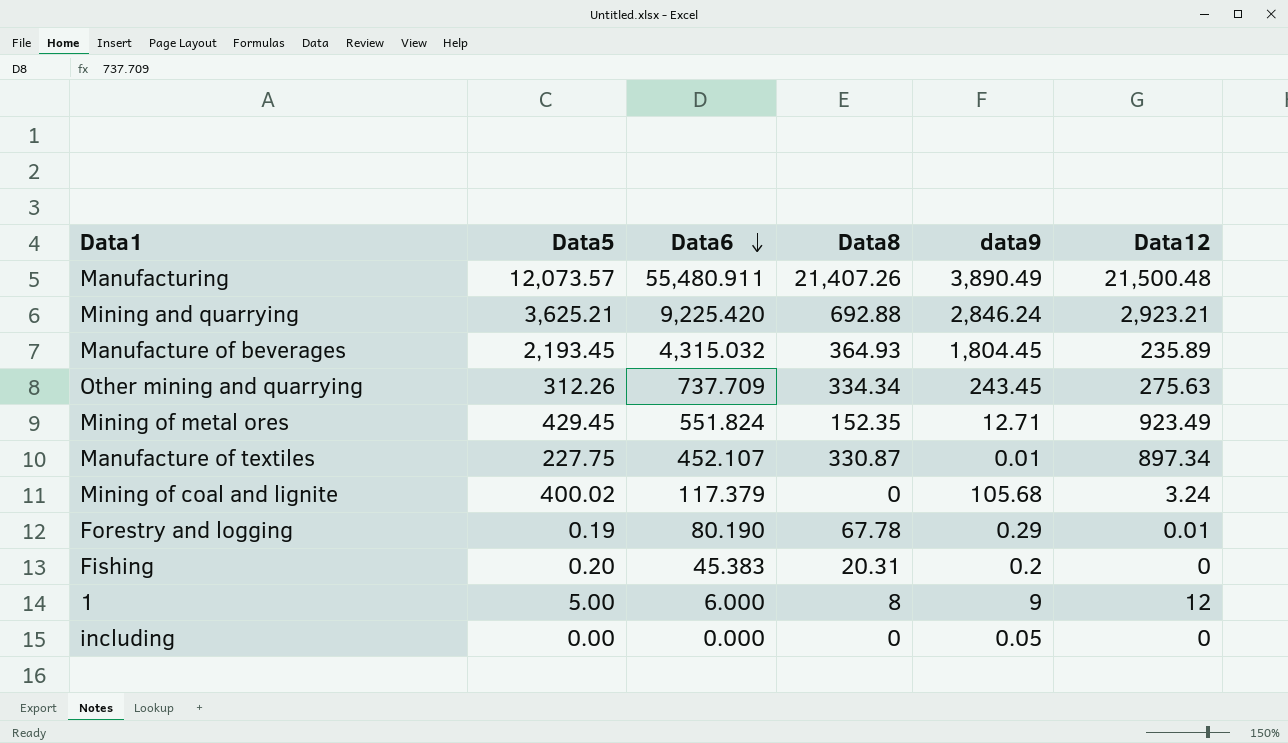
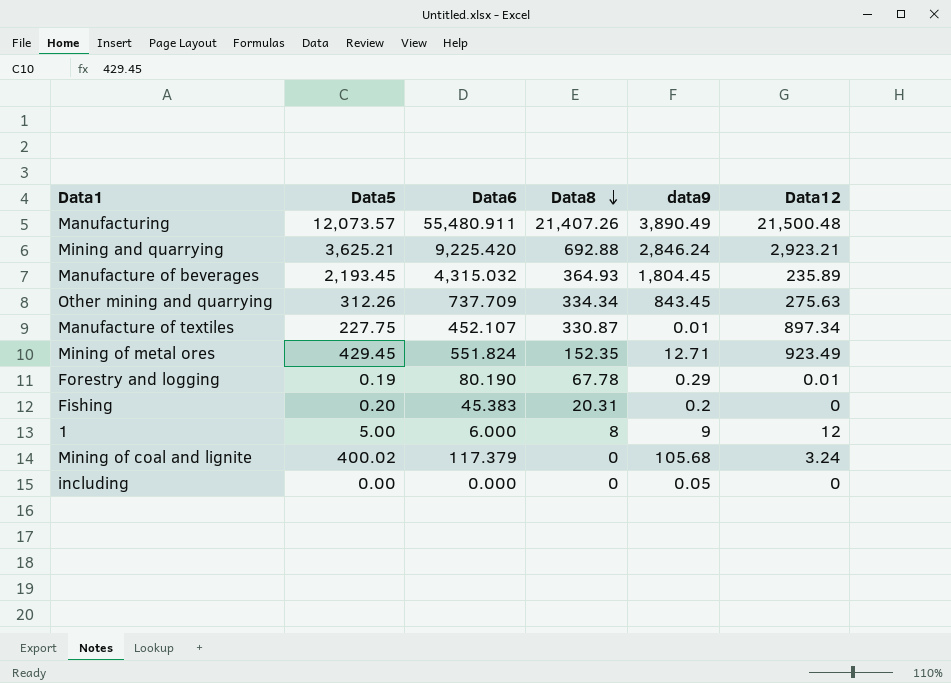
row order: Data6 descending -> Data8 descending
Other mining and quarrying | data9: 243.45 -> 843.45

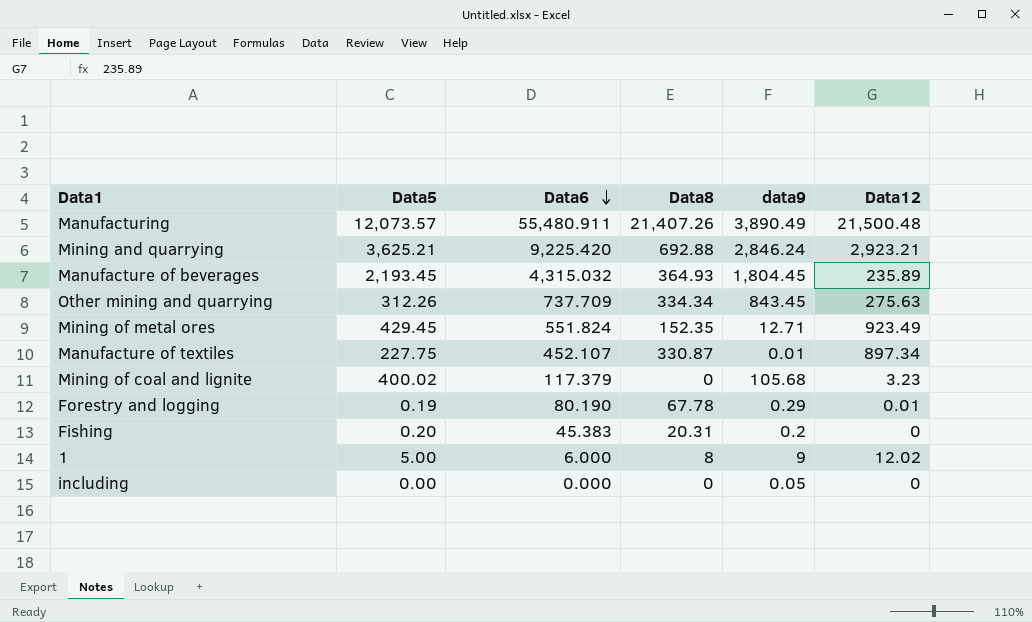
row order: Data8 descending -> Data6 descending
Mining of coal and lignite | Data12: 3.24 -> 3.23
1 | Data12: 12 -> 12.02

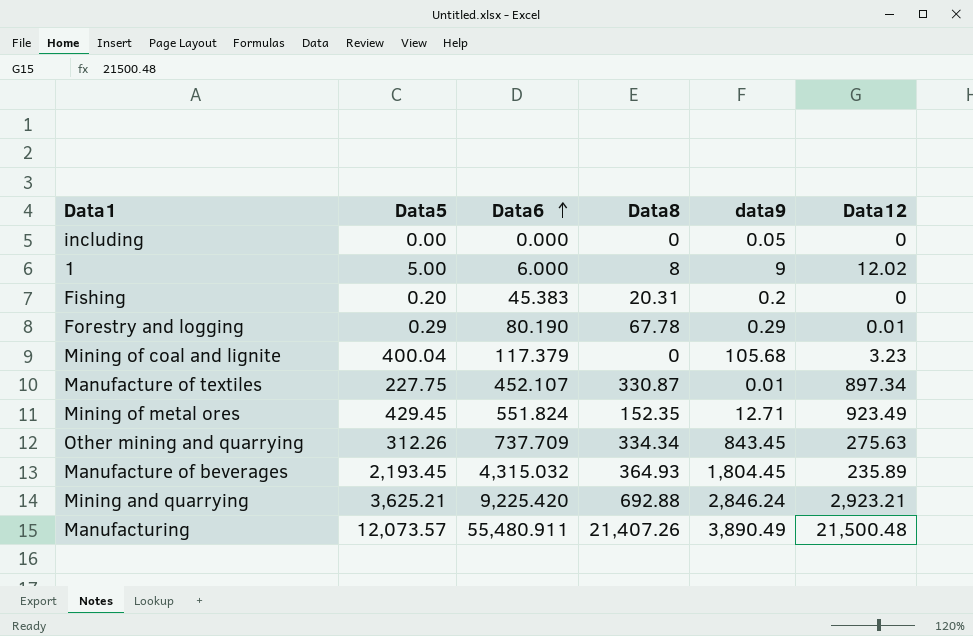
row order: Data6 descending -> Data6 ascending
Forestry and logging | Data5: 0.19 -> 0.29
Mining of coal and lignite | Data5: 400.02 -> 400.04

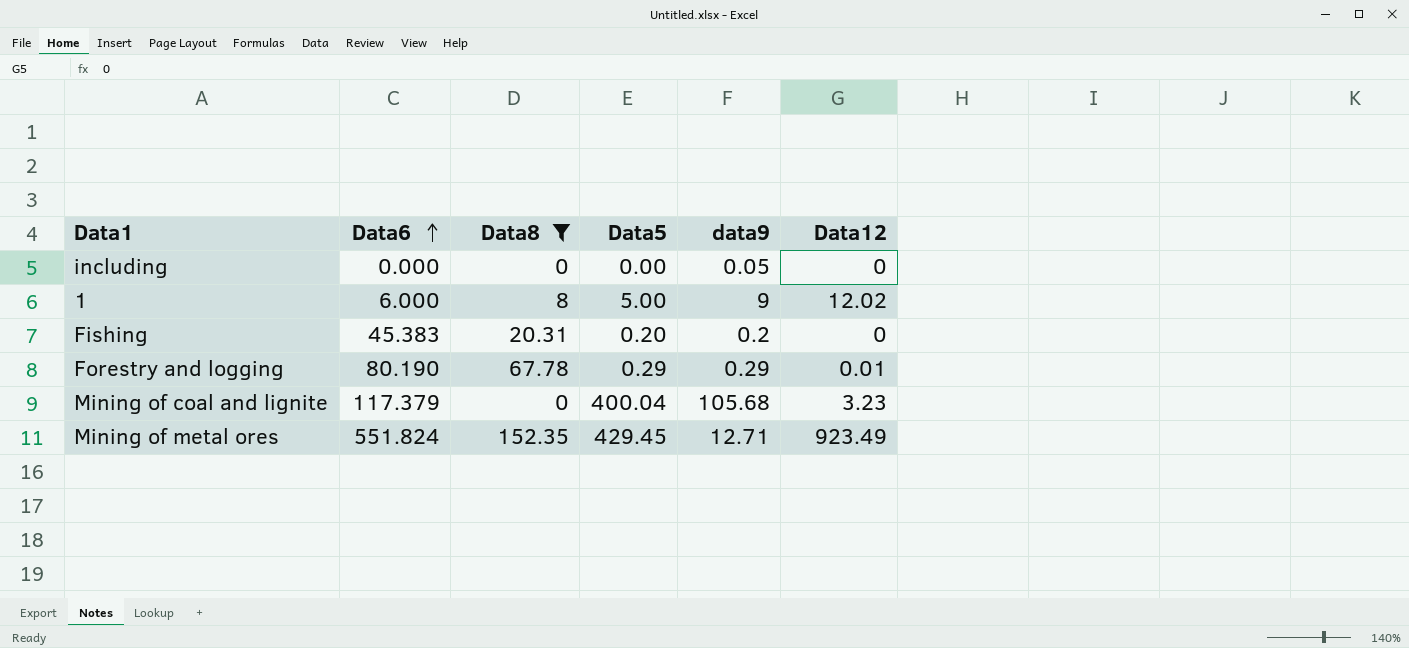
filter: none -> Data8 <= 152.35
column Data5 | position: 2 -> 4

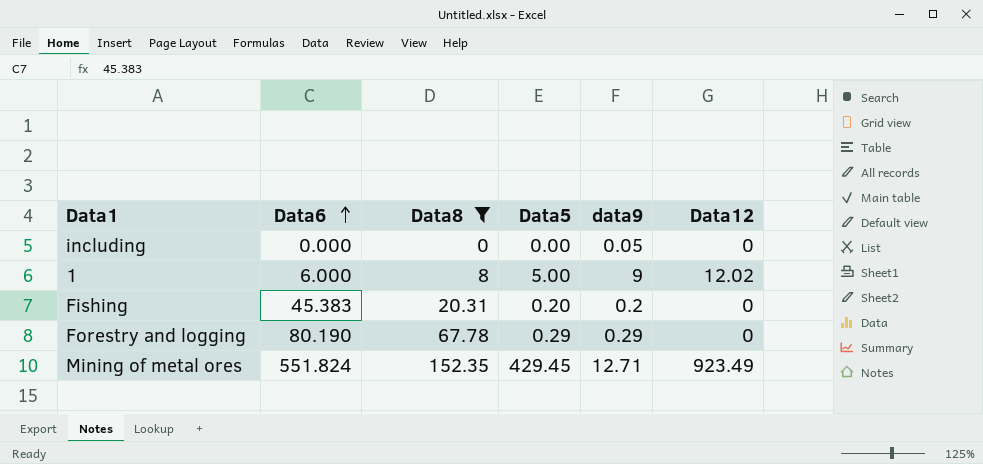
row Mining of coal and lignite: 117.379 | 0 | 400.04 | 105.68 | 3.23 -> none
Forestry and logging | Data12: 0.01 -> 0

